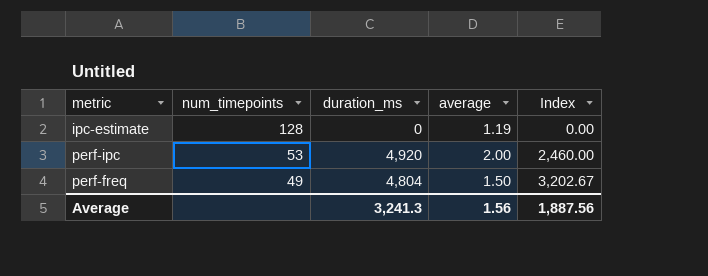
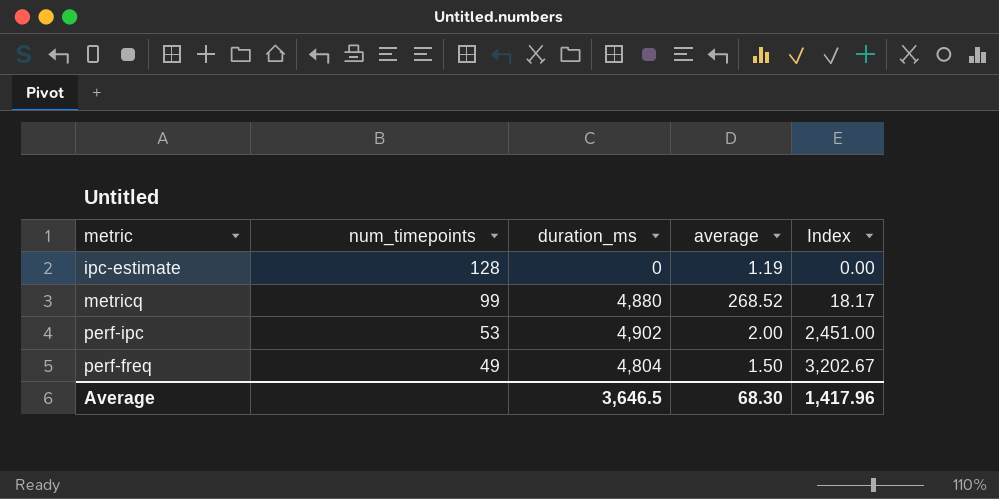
row metricq: none -> 99 | 4,880 | 268.52 | 18.17
perf-ipc | duration_ms: 4,920 -> 4,902
perf-ipc | Index: 2,460.00 -> 2,451.00
Average | duration_ms: 3,241.3 -> 3,646.5
Average | average: 1.56 -> 68.30
Average | Index: 1,887.56 -> 1,417.96

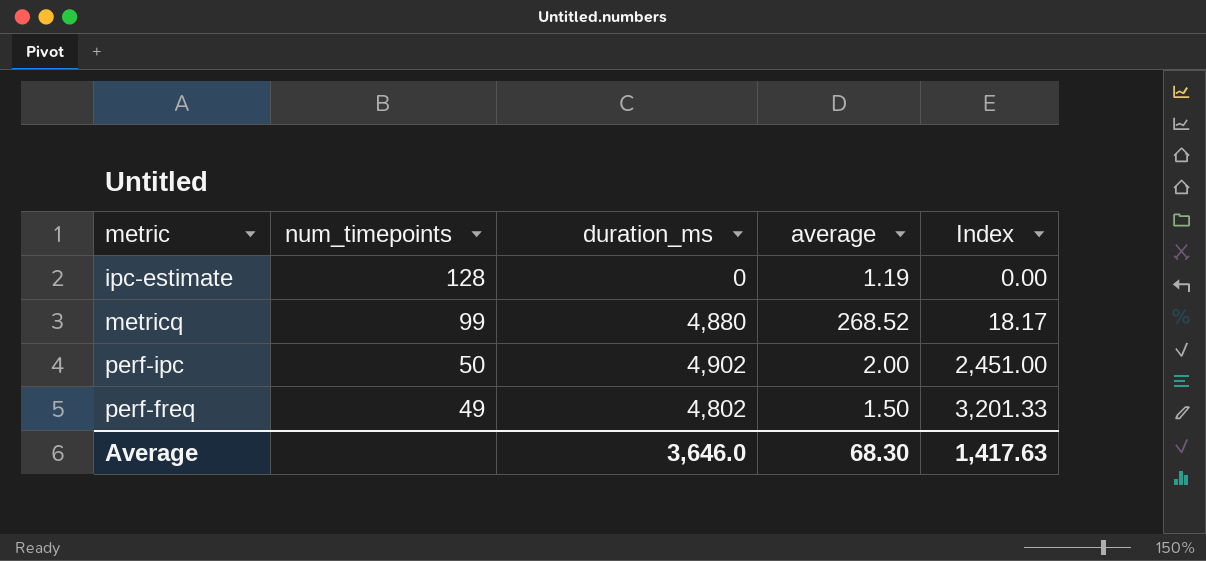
perf-ipc | num_timepoints: 53 -> 50
perf-freq | duration_ms: 4,804 -> 4,802
perf-freq | Index: 3,202.67 -> 3,201.33
Average | duration_ms: 3,646.5 -> 3,646.0
Average | Index: 1,417.96 -> 1,417.63

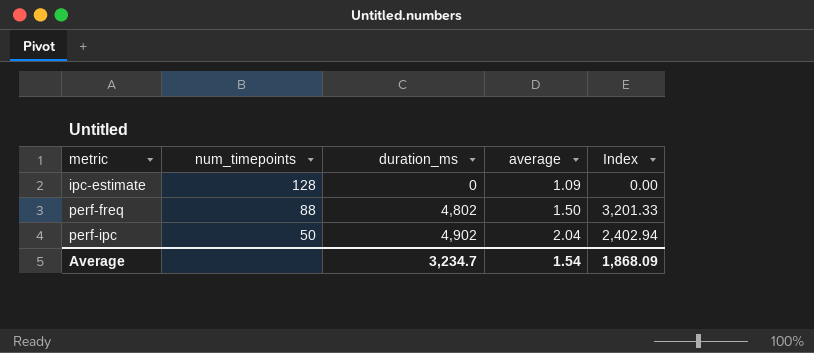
row order: num_timepoints descending -> metric ascending
row metricq: 99 | 4,880 | 268.52 | 18.17 -> none
ipc-estimate | average: 1.19 -> 1.09
perf-freq | num_timepoints: 49 -> 88
perf-ipc | average: 2.00 -> 2.04
perf-ipc | Index: 2,451.00 -> 2,402.94
Average | duration_ms: 3,646.0 -> 3,234.7
Average | average: 68.30 -> 1.54
Average | Index: 1,417.63 -> 1,868.09

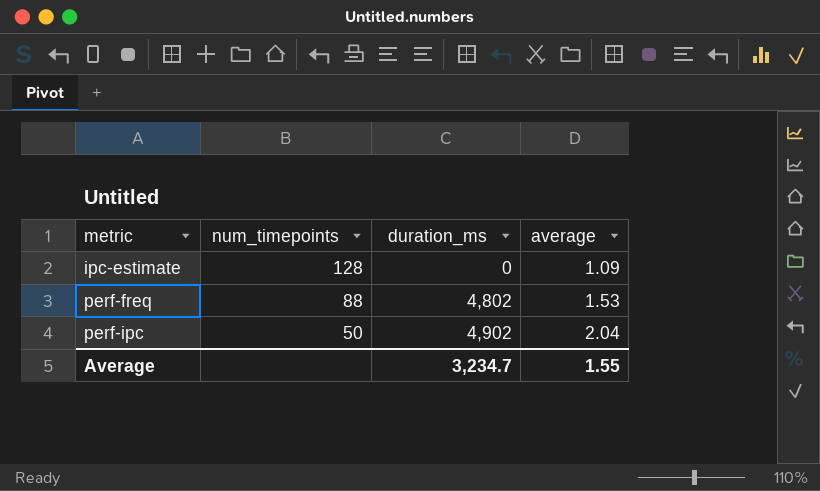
column Index | formula: [duration_ms] / [average] -> none
perf-freq | average: 1.50 -> 1.53
Average | average: 1.54 -> 1.55

